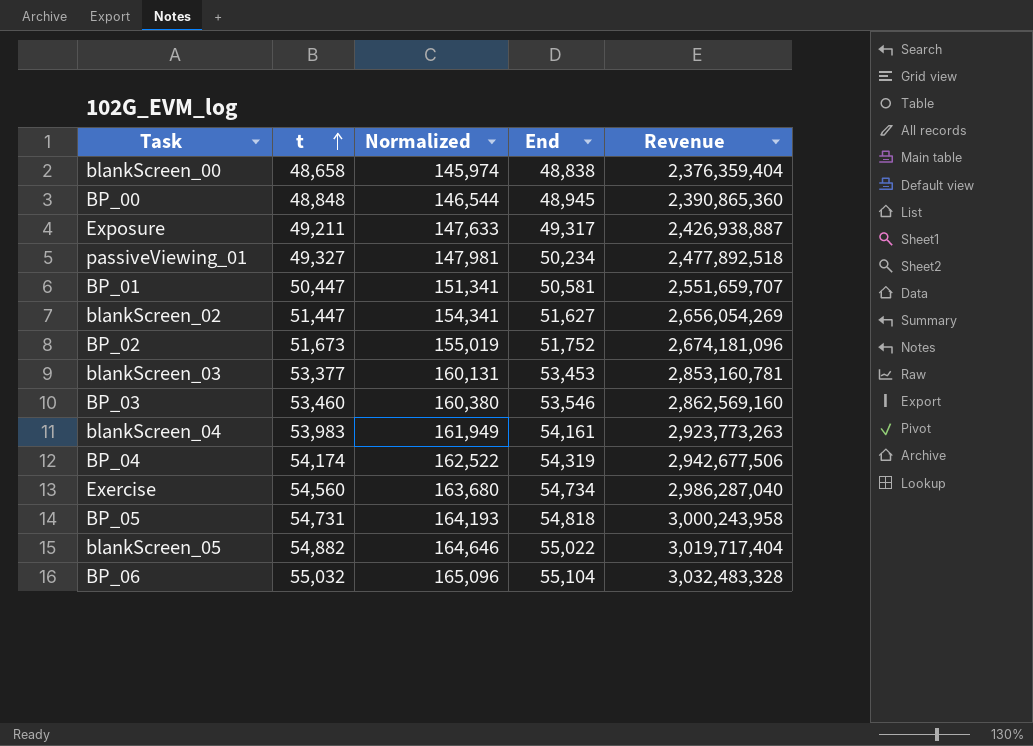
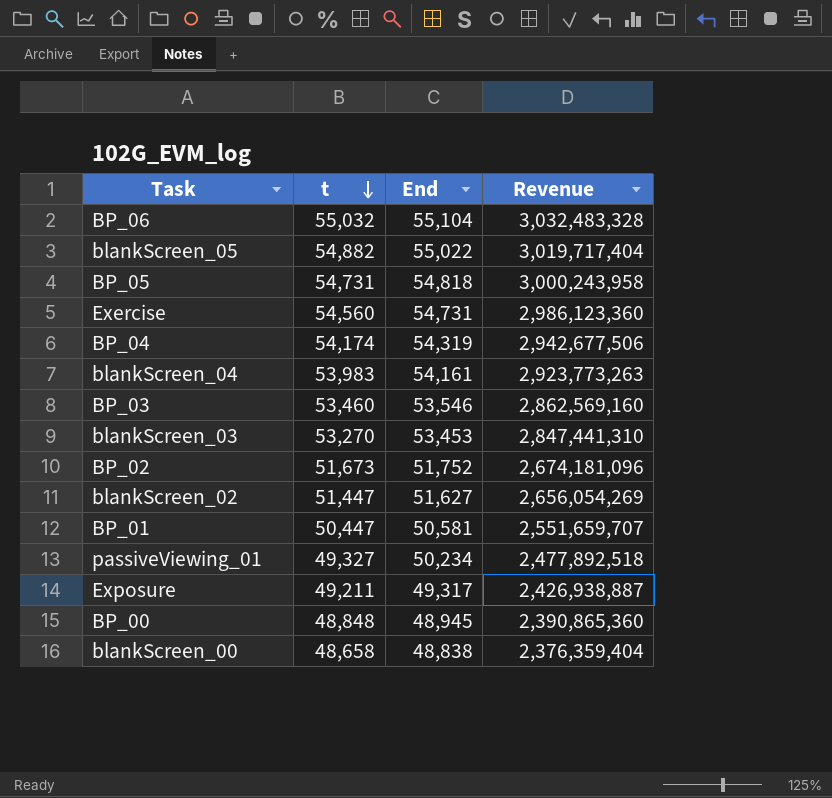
row order: t ascending -> t descending
column Normalized | formula: [t] * 3 -> none
Exercise | End: 54,734 -> 54,731
Exercise | Revenue: 2,986,287,040 -> 2,986,123,360
blankScreen_03 | t: 53,377 -> 53,270
blankScreen_03 | Revenue: 2,853,160,781 -> 2,847,441,310

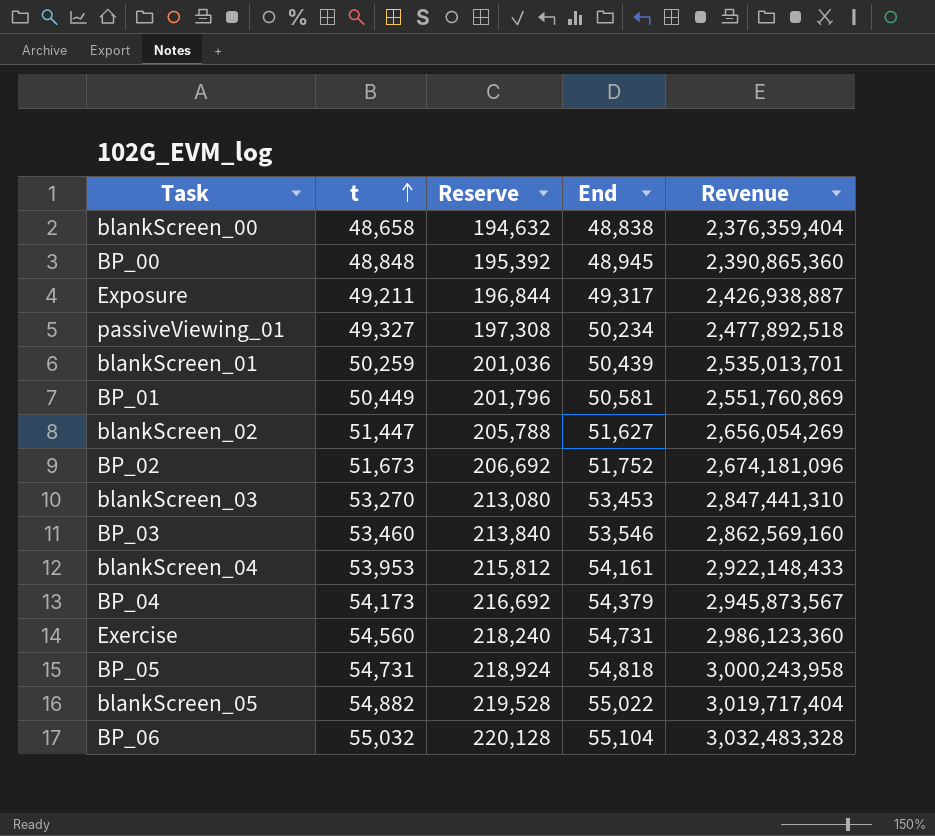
row order: t descending -> t ascending
column Reserve | formula: none -> [t] * 4
row blankScreen_01: none -> 50,259 | 201,036 | 50,439 | 2,535,013,701
BP_01 | t: 50,447 -> 50,449
BP_01 | Revenue: 2,551,659,707 -> 2,551,760,869
blankScreen_04 | t: 53,983 -> 53,953
blankScreen_04 | Revenue: 2,923,773,263 -> 2,922,148,433
BP_04 | t: 54,174 -> 54,173
BP_04 | End: 54,319 -> 54,379
BP_04 | Revenue: 2,942,677,506 -> 2,945,873,567

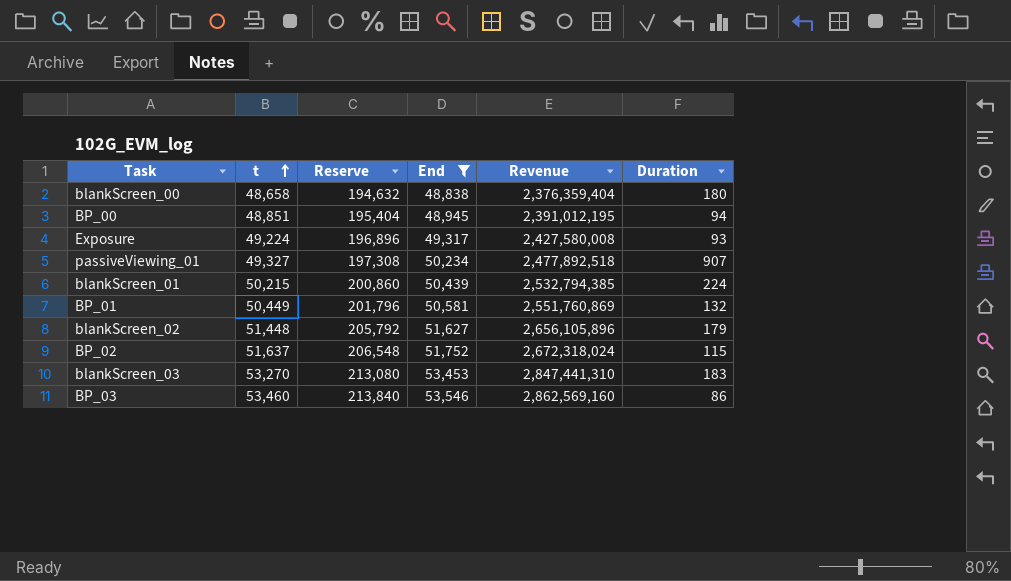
filter: none -> End <= 53,546
column Duration | formula: none -> [End] - [t]
BP_00 | t: 48,848 -> 48,851
BP_00 | Reserve: 195,392 -> 195,404
BP_00 | Revenue: 2,390,865,360 -> 2,391,012,195
Exposure | t: 49,211 -> 49,224
Exposure | Reserve: 196,844 -> 196,896
Exposure | Revenue: 2,426,938,887 -> 2,427,580,008
blankScreen_01 | t: 50,259 -> 50,215
blankScreen_01 | Reserve: 201,036 -> 200,860
blankScreen_01 | Revenue: 2,535,013,701 -> 2,532,794,385
blankScreen_02 | t: 51,447 -> 51,448
blankScreen_02 | Reserve: 205,788 -> 205,792
blankScreen_02 | Revenue: 2,656,054,269 -> 2,656,105,896
BP_02 | t: 51,673 -> 51,637
BP_02 | Reserve: 206,692 -> 206,548
BP_02 | Revenue: 2,674,181,096 -> 2,672,318,024

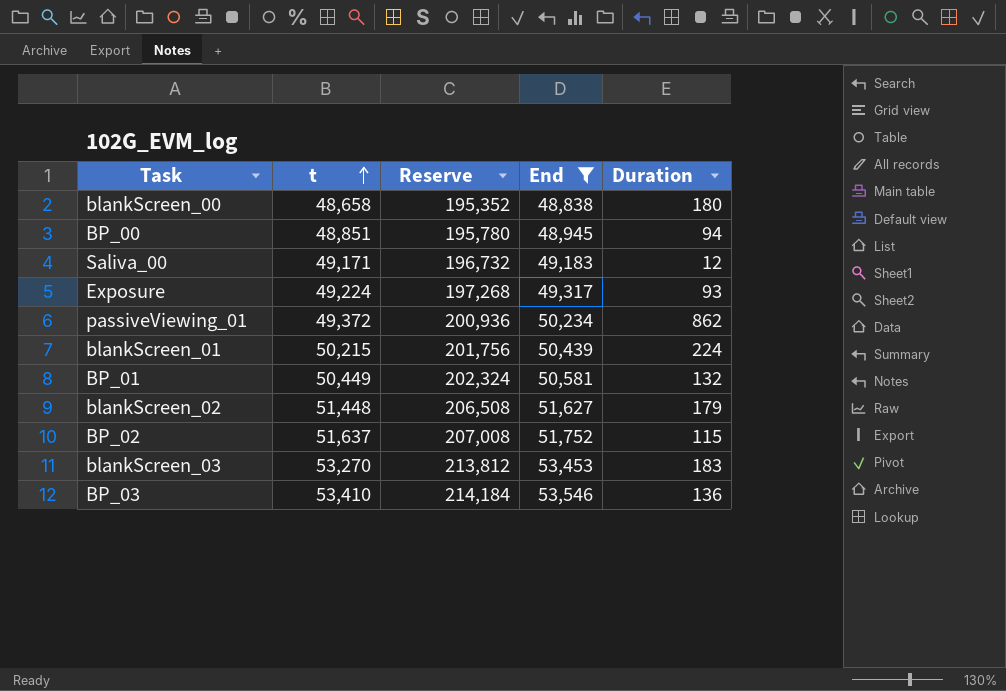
column Revenue | formula: [t] * [End] -> none
column Reserve | formula: [t] * 4 -> [End] * 4
row Saliva_00: none -> 49,171 | 196,732 | 49,183 | 12
passiveViewing_01 | t: 49,327 -> 49,372
passiveViewing_01 | Duration: 907 -> 862
BP_03 | t: 53,460 -> 53,410
BP_03 | Duration: 86 -> 136

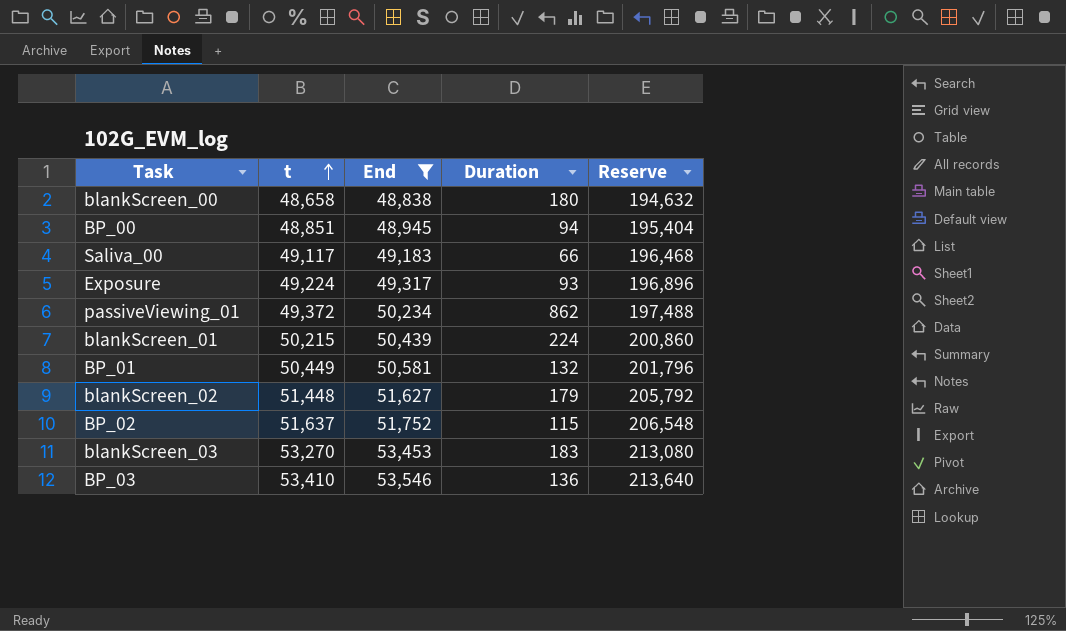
column Reserve | formula: [End] * 4 -> [t] * 4
column Reserve | position: 3 -> 5
Saliva_00 | t: 49,171 -> 49,117
Saliva_00 | Duration: 12 -> 66

